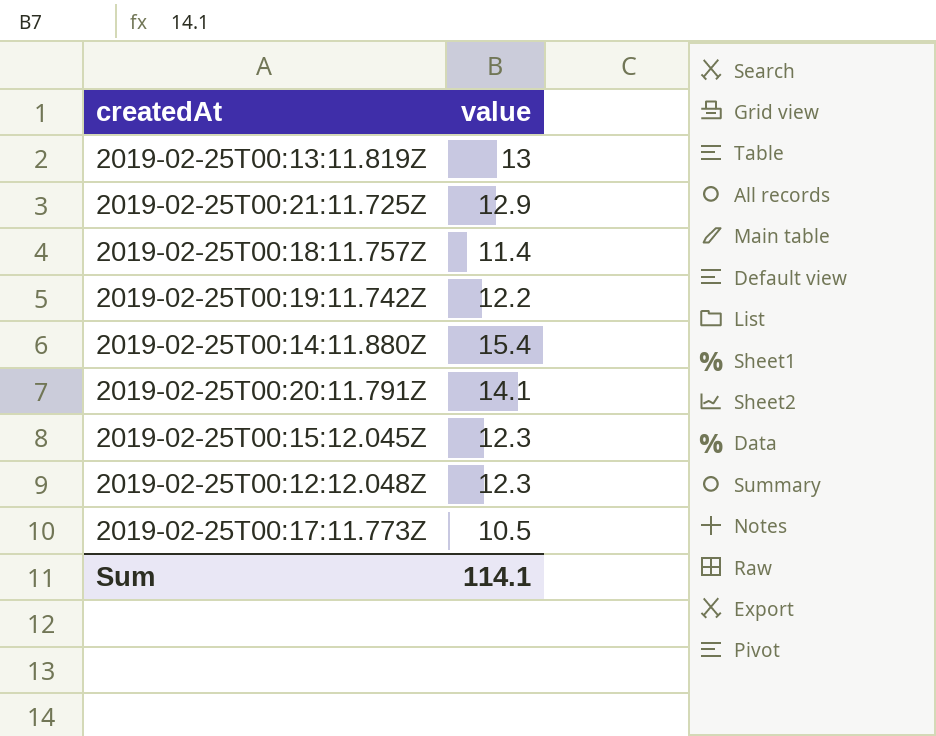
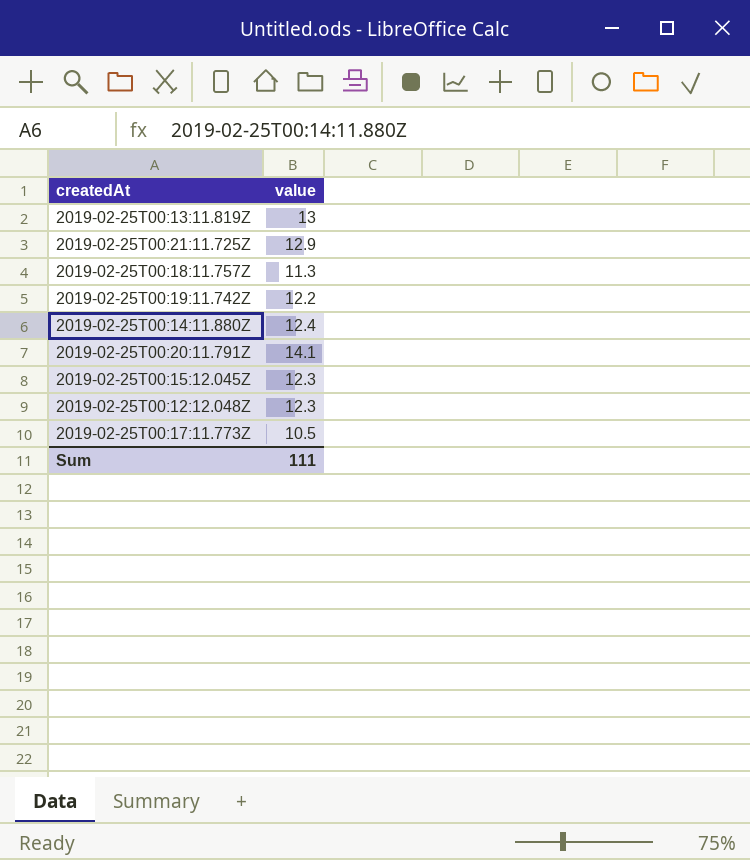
2019-02-25T00:18:11.757Z | value: 11.4 -> 11.3
2019-02-25T00:14:11.880Z | value: 15.4 -> 12.4
Sum | value: 114.1 -> 111

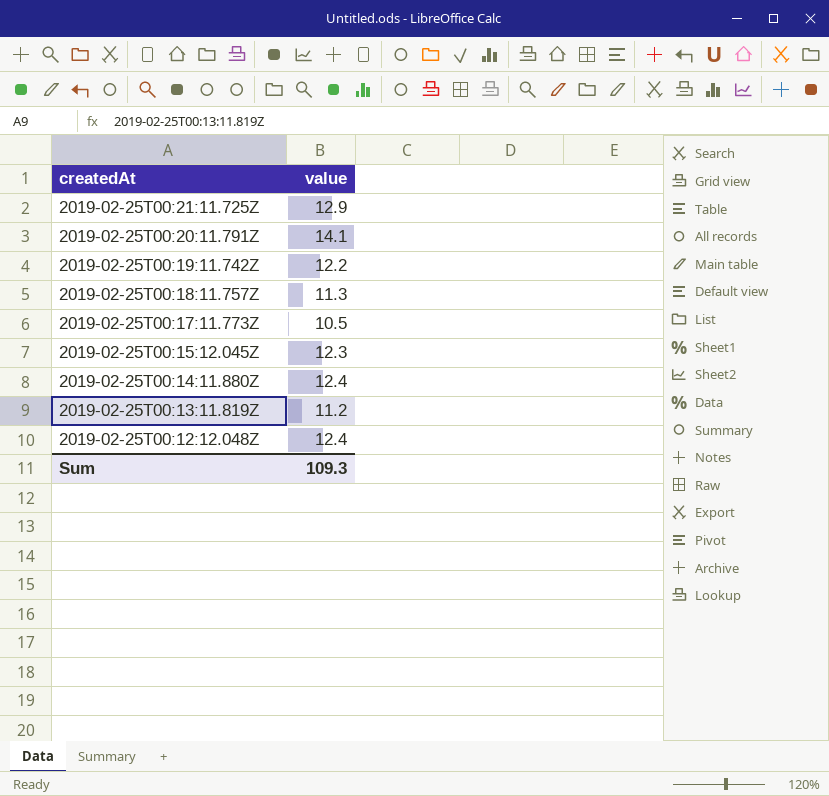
row order: none -> createdAt descending
2019-02-25T00:13:11.819Z | value: 13 -> 11.2
2019-02-25T00:12:12.048Z | value: 12.3 -> 12.4
Sum | value: 111 -> 109.3

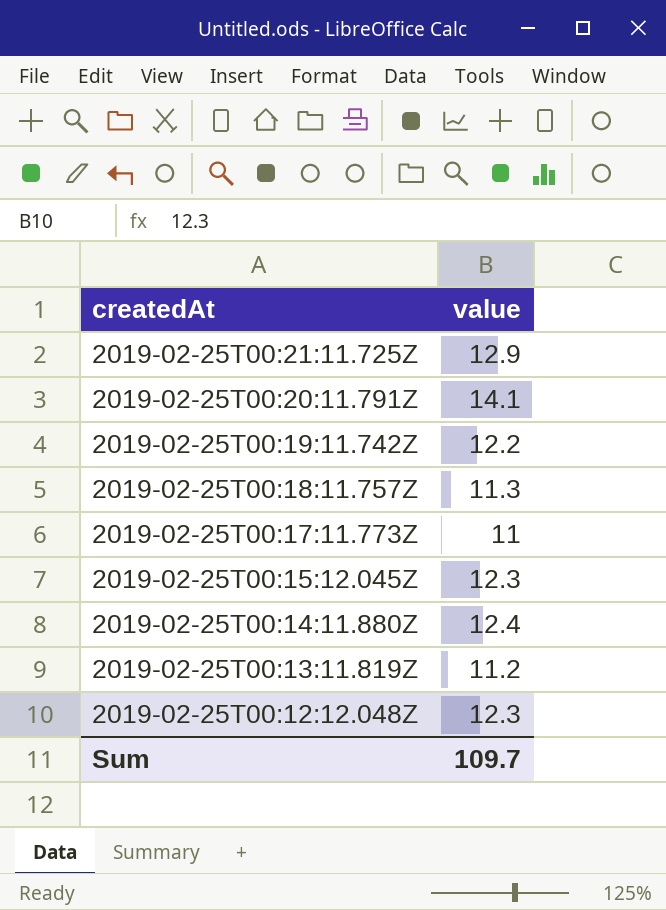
2019-02-25T00:17:11.773Z | value: 10.5 -> 11
2019-02-25T00:12:12.048Z | value: 12.4 -> 12.3
Sum | value: 109.3 -> 109.7

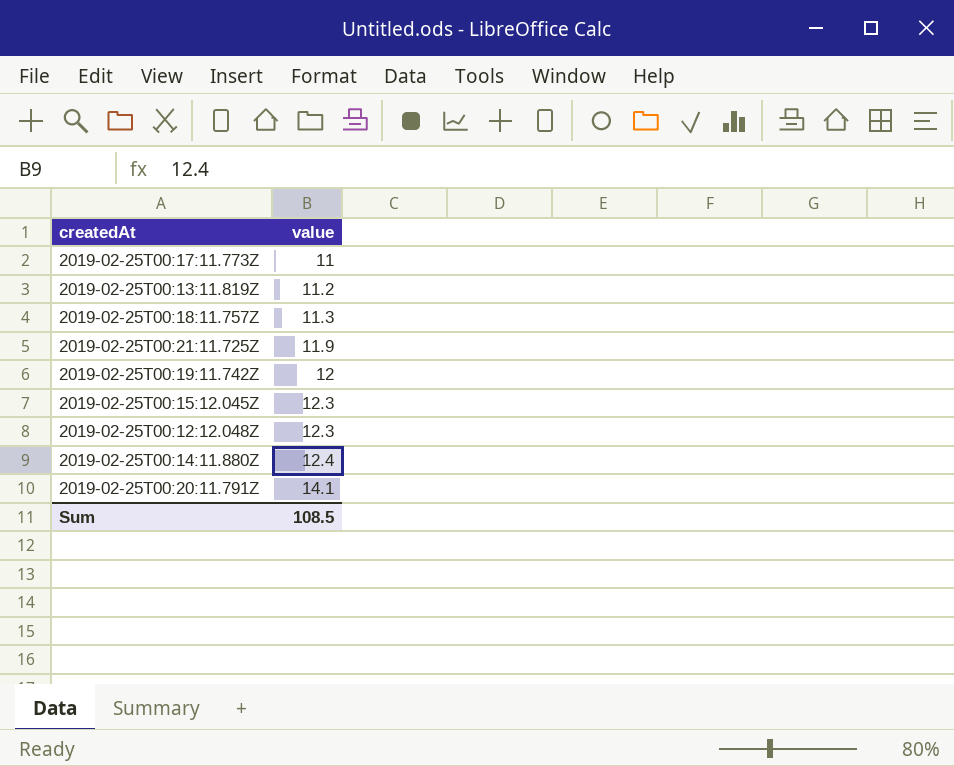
row order: createdAt descending -> value ascending
2019-02-25T00:21:11.725Z | value: 12.9 -> 11.9
2019-02-25T00:19:11.742Z | value: 12.2 -> 12
Sum | value: 109.7 -> 108.5

